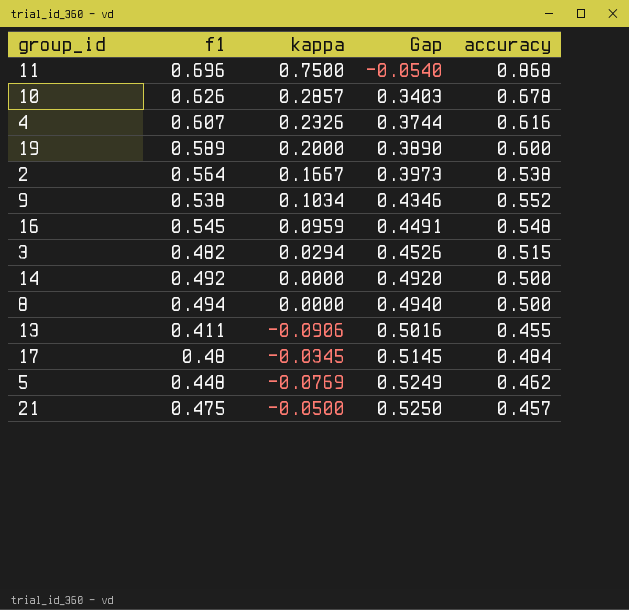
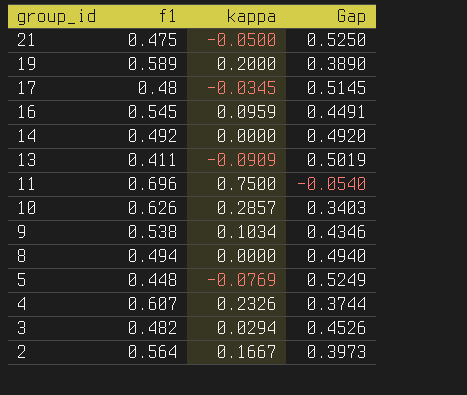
row order: Gap ascending -> group_id descending
column accuracy | position: 5 -> none
13 | kappa: -0.0906 -> -0.0909
13 | Gap: 0.5016 -> 0.5019

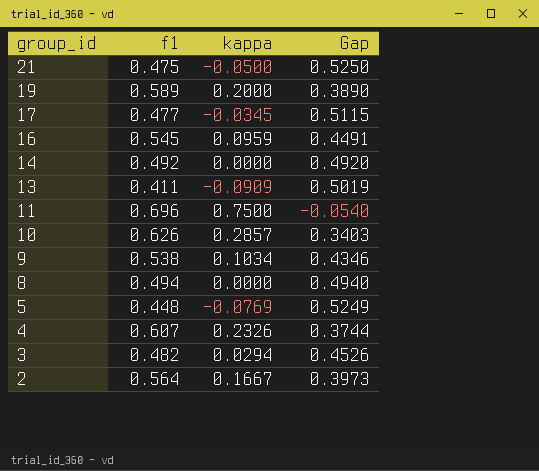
17 | f1: 0.48 -> 0.477
17 | Gap: 0.5145 -> 0.5115

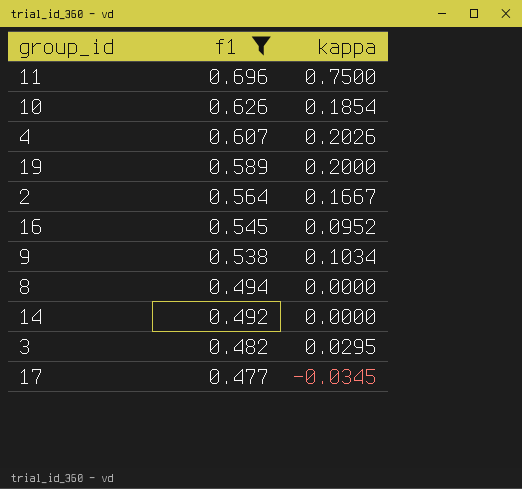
filter: none -> f1 >= 0.477
row order: group_id descending -> f1 descending
column Gap | formula: [f1] - [kappa] -> none
10 | kappa: 0.2857 -> 0.1854
4 | kappa: 0.2326 -> 0.2026
16 | kappa: 0.0959 -> 0.0952
3 | kappa: 0.0294 -> 0.0295

